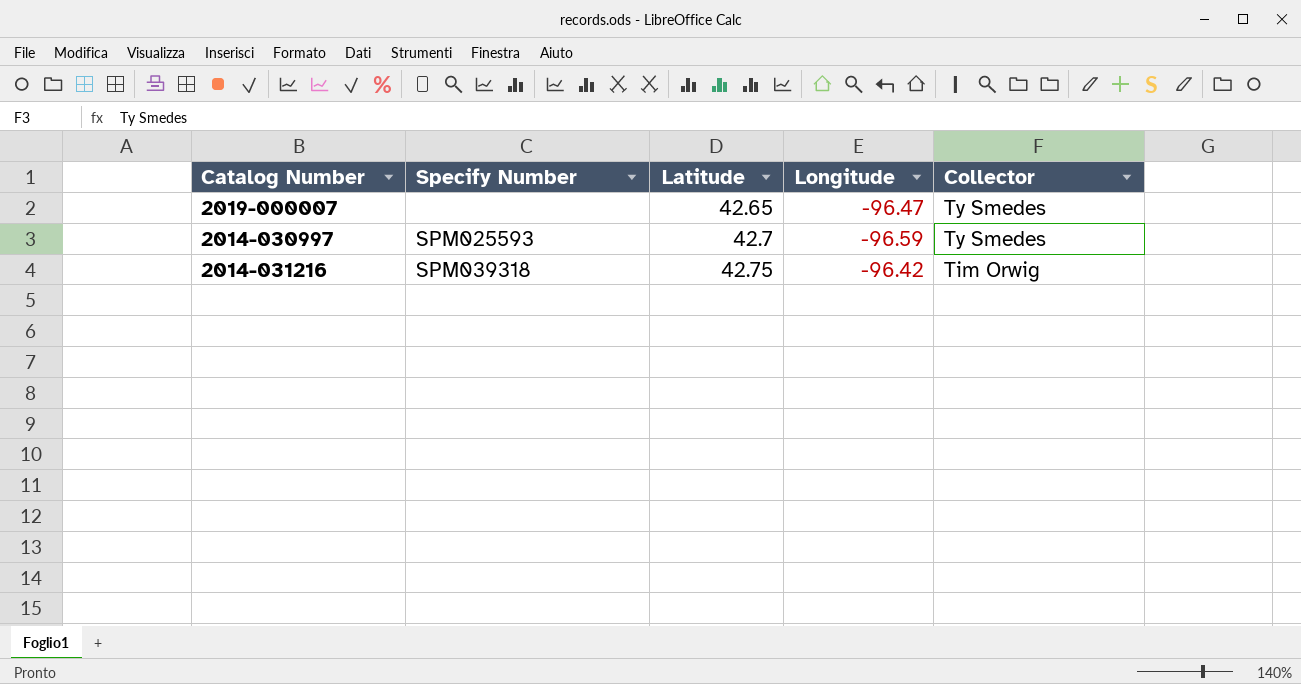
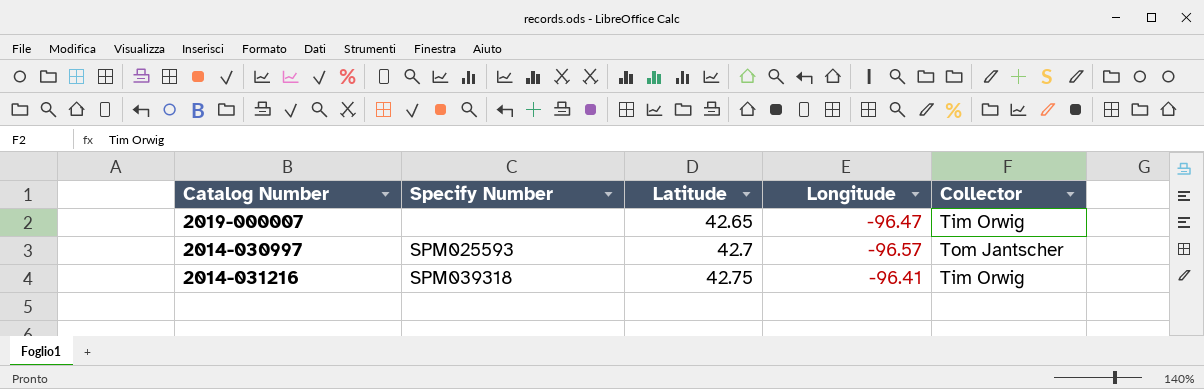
2019-000007 | Collector: Ty Smedes -> Tim Orwig
2014-030997 | Longitude: -96.59 -> -96.57
2014-030997 | Collector: Ty Smedes -> Tom Jantscher
2014-031216 | Longitude: -96.42 -> -96.41

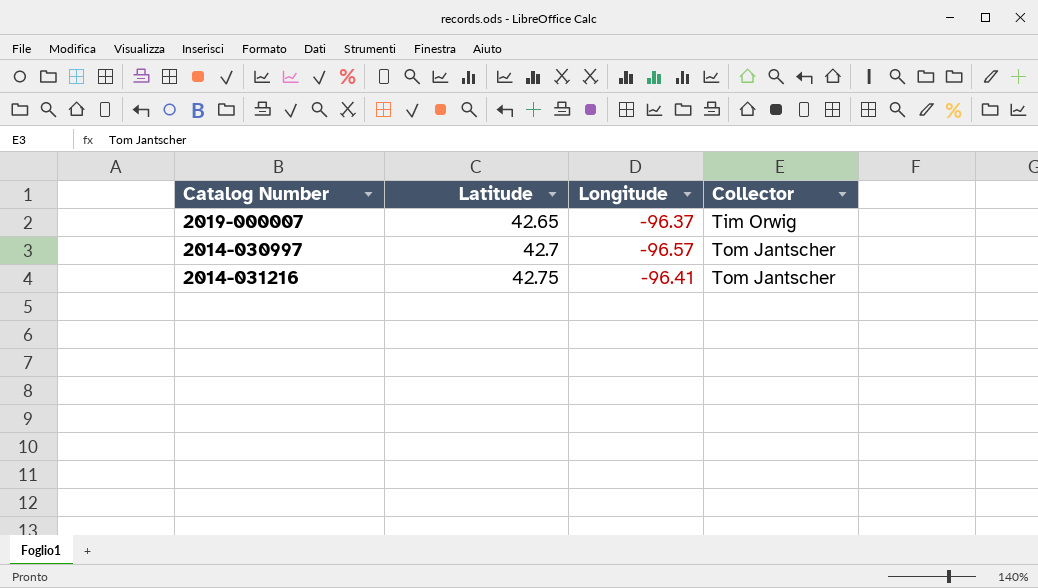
column Specify Number | position: 2 -> none
2019-000007 | Longitude: -96.47 -> -96.37
2014-031216 | Collector: Tim Orwig -> Tom Jantscher

